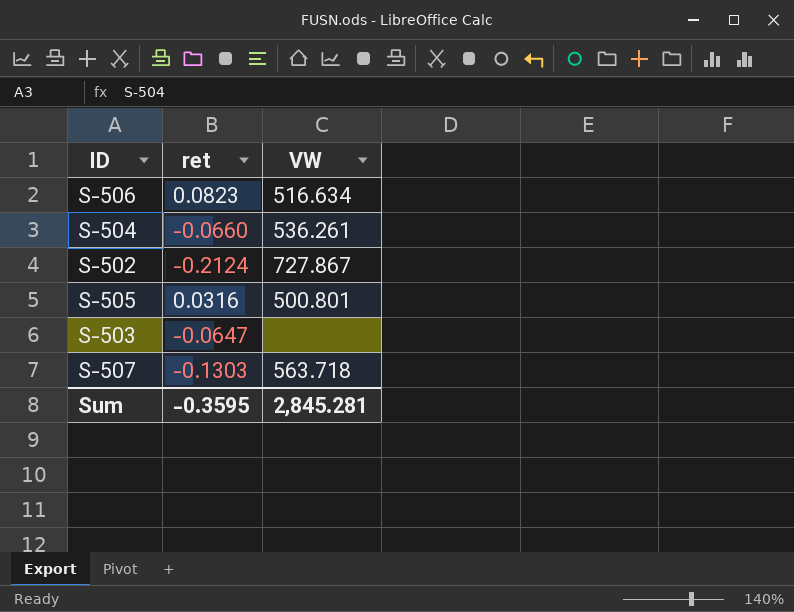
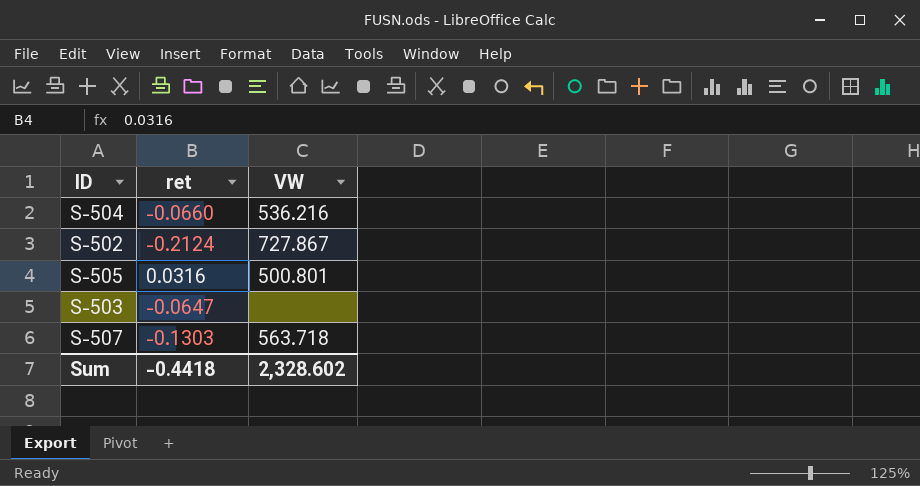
row S-506: 0.0823 | 516.634 -> none
S-504 | VW: 536.261 -> 536.216
Sum | ret: -0.3595 -> -0.4418
Sum | VW: 2,845.281 -> 2,328.602

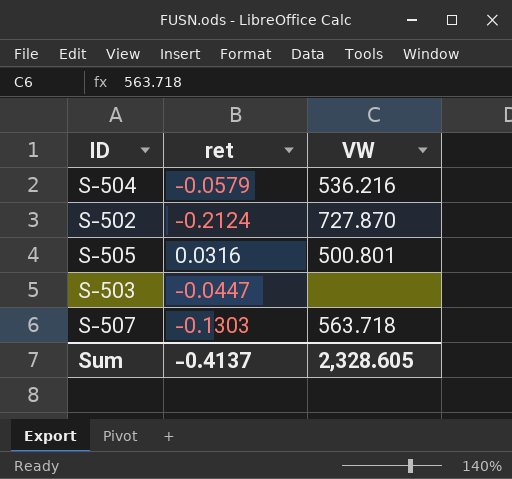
S-504 | ret: -0.0660 -> -0.0579
S-502 | VW: 727.867 -> 727.870
S-503 | ret: -0.0647 -> -0.0447
Sum | ret: -0.4418 -> -0.4137
Sum | VW: 2,328.602 -> 2,328.605

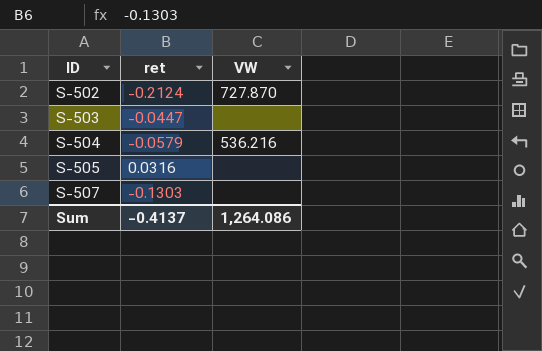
row order: none -> ID ascending
S-505 | VW: 500.801 -> none
S-507 | VW: 563.718 -> none
Sum | VW: 2,328.605 -> 1,264.086

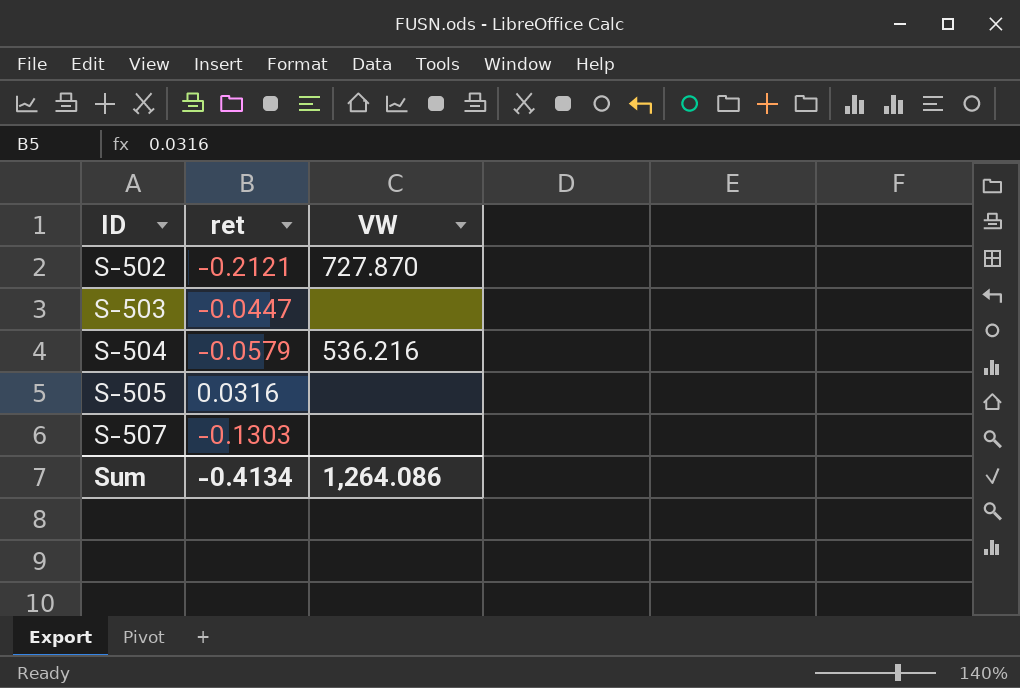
S-502 | ret: -0.2124 -> -0.2121
Sum | ret: -0.4137 -> -0.4134

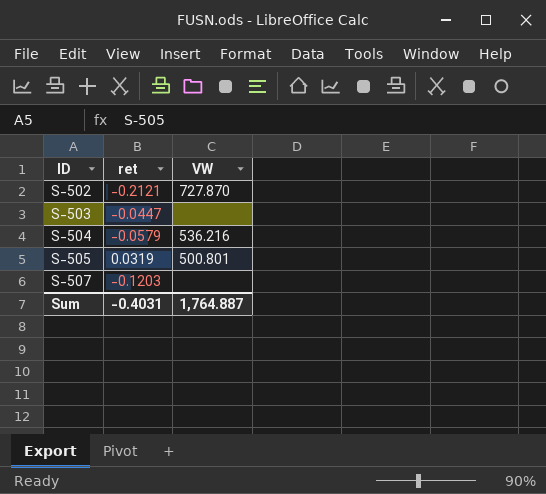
S-505 | ret: 0.0316 -> 0.0319
S-505 | VW: none -> 500.801
S-507 | ret: -0.1303 -> -0.1203
Sum | ret: -0.4134 -> -0.4031
Sum | VW: 1,264.086 -> 1,764.887

